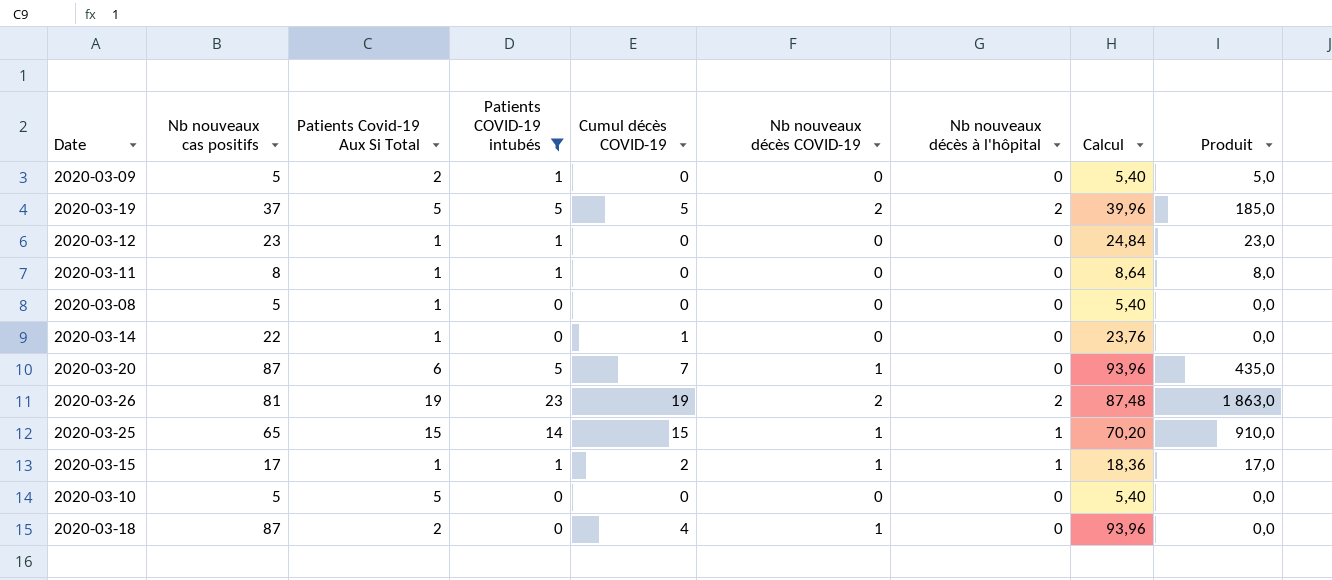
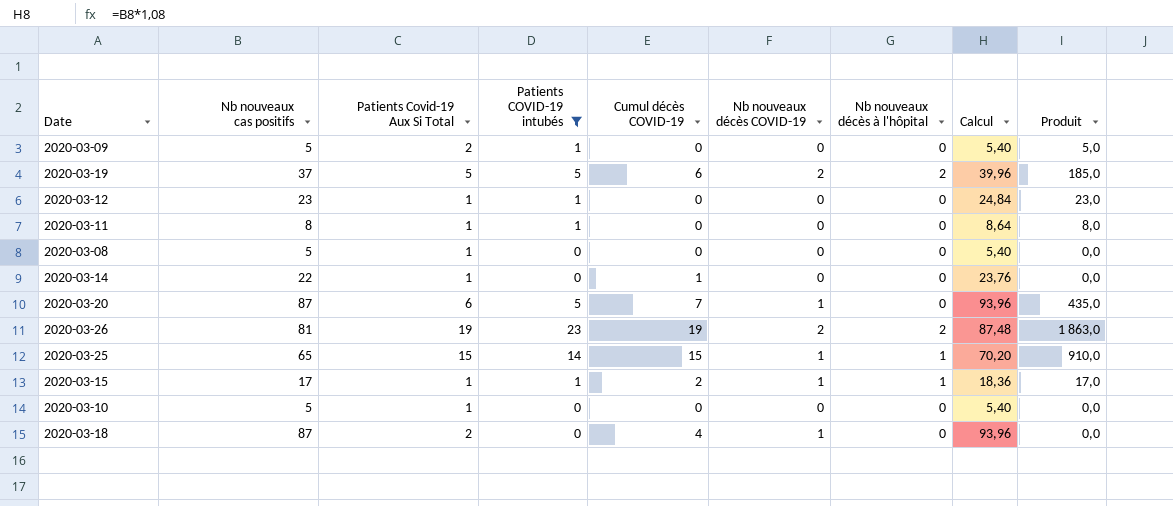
2020-03-19 | Cumul décès COVID-19: 5 -> 6
2020-03-10 | Patients Covid-19 Aux Si Total: 5 -> 1

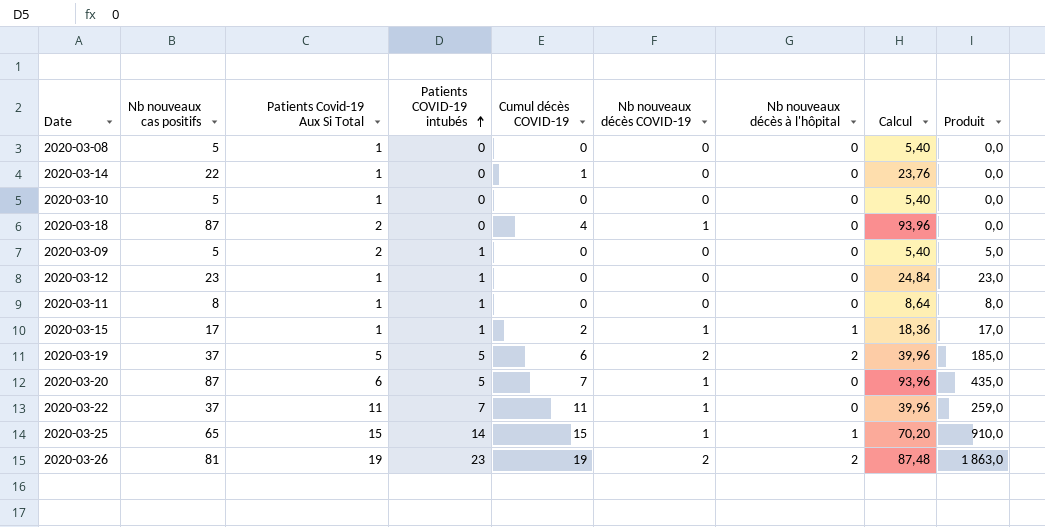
filter: Patients COVID-19 intubés != 7 -> none
row order: none -> Patients COVID-19 intubés ascending

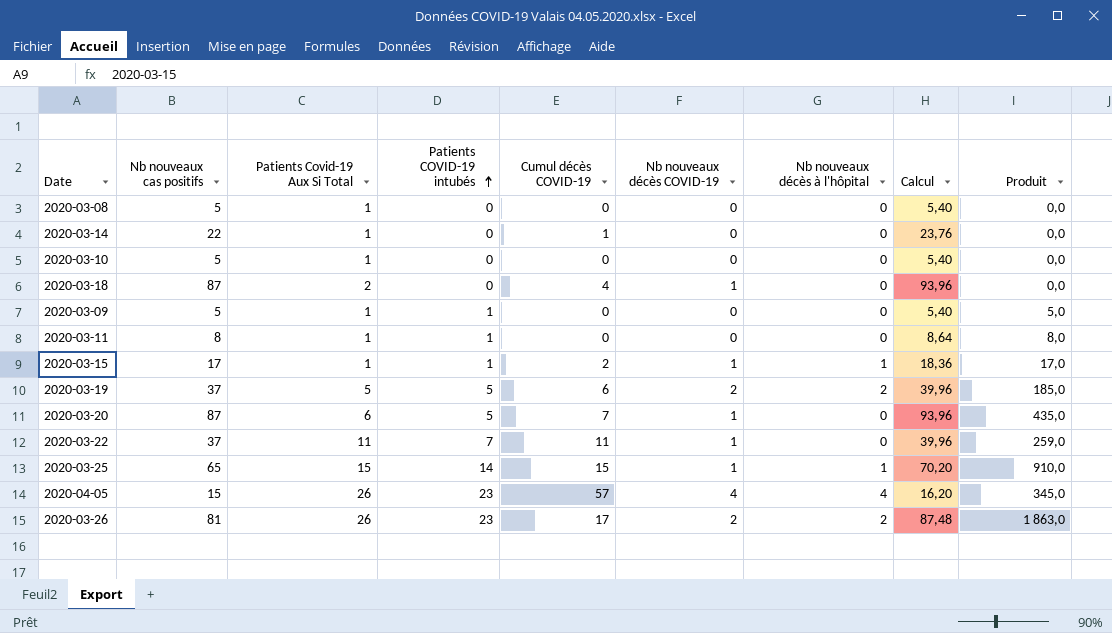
row 2020-03-12: 23 | 1 | 1 | 0 | 0 | 0 | 24,84 | 23,0 -> none
2020-03-09 | Patients Covid-19 Aux Si Total: 2 -> 1
row 2020-04-05: none -> 15 | 26 | 23 | 57 | 4 | 4 | 16,20 | 345,0
2020-03-26 | Patients Covid-19 Aux Si Total: 19 -> 26
2020-03-26 | Cumul décès COVID-19: 19 -> 17

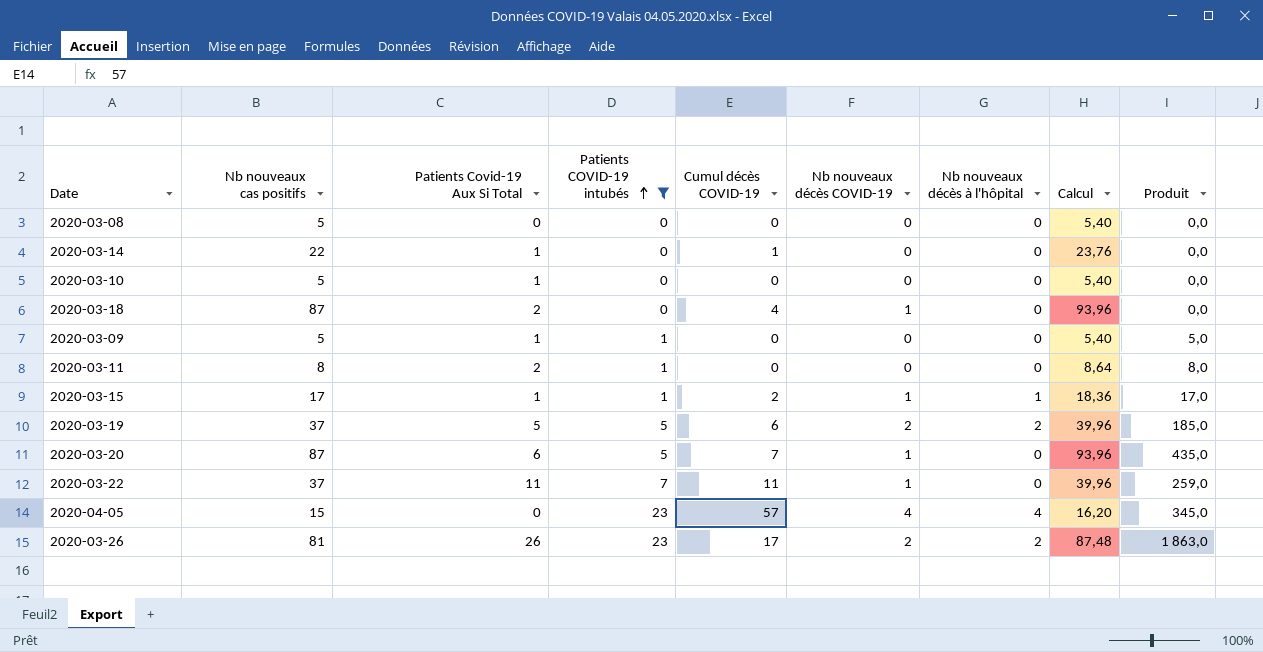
filter: none -> Patients COVID-19 intubés != 14
2020-03-08 | Patients Covid-19 Aux Si Total: 1 -> 0
2020-03-11 | Patients Covid-19 Aux Si Total: 1 -> 2
2020-04-05 | Patients Covid-19 Aux Si Total: 26 -> 0

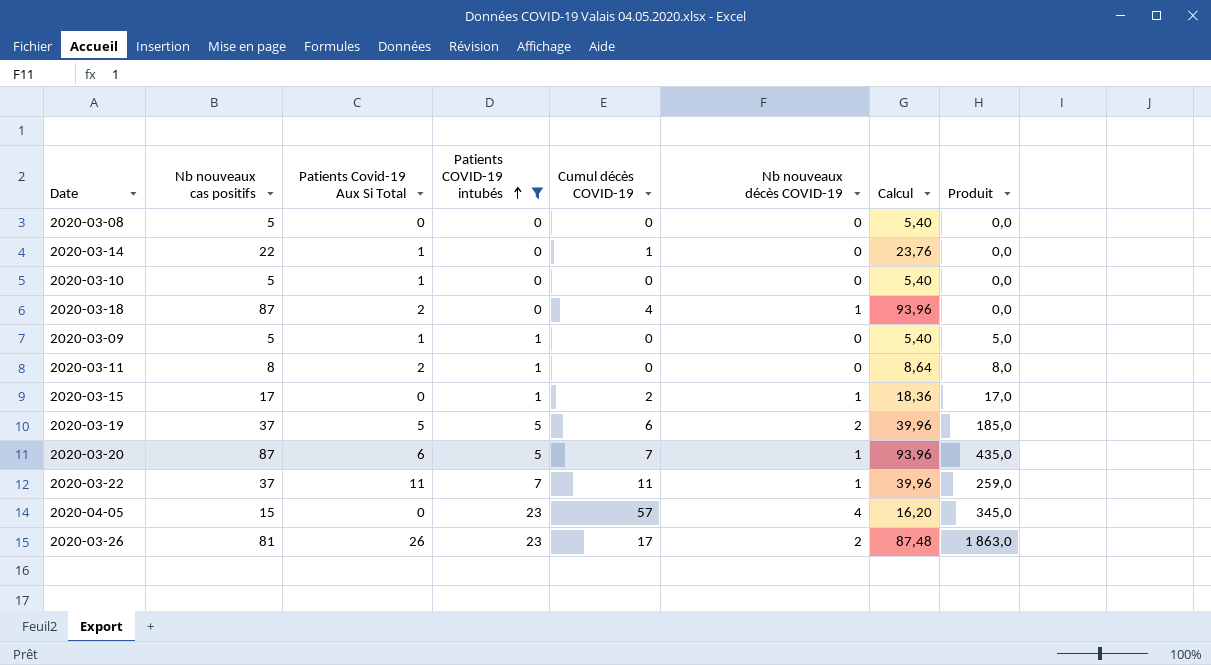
column Nb nouveaux décès à l'hôpital | position: 7 -> none
2020-03-15 | Patients Covid-19 Aux Si Total: 1 -> 0

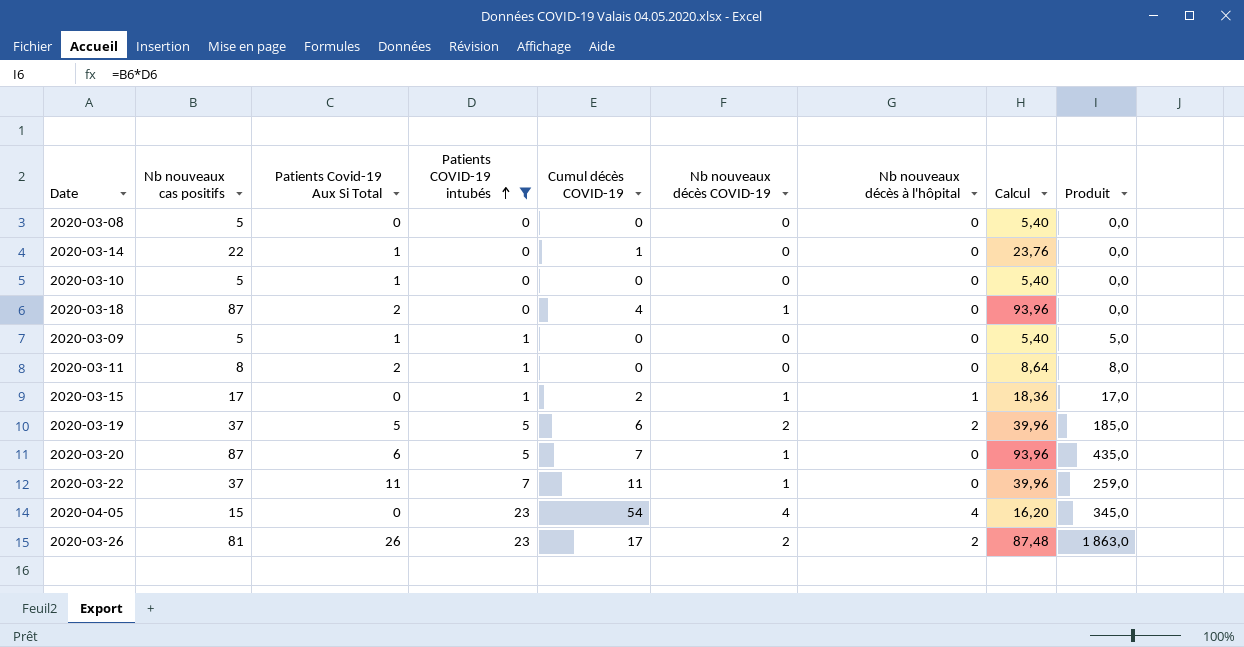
column Nb nouveaux décès à l'hôpital | position: none -> 7
2020-04-05 | Cumul décès COVID-19: 57 -> 54

